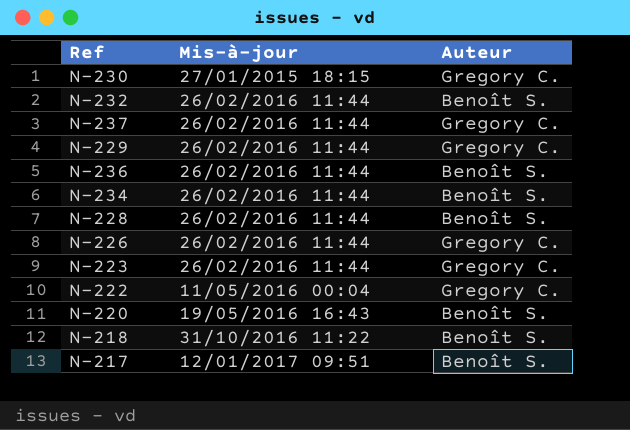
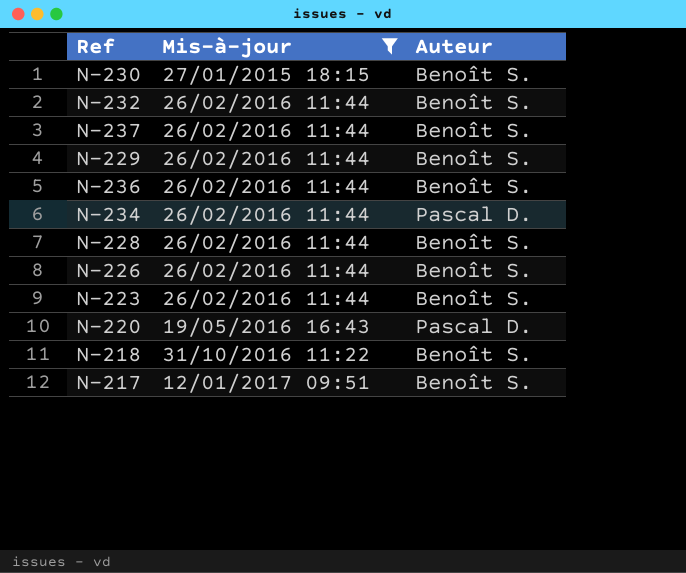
filter: none -> Mis-à-jour != 11/05/2016 00:04
N-230 | Auteur: Gregory C. -> Benoît S.
N-237 | Auteur: Gregory C. -> Benoît S.
N-229 | Auteur: Gregory C. -> Benoît S.
N-234 | Auteur: Benoît S. -> Pascal D.
N-226 | Auteur: Gregory C. -> Benoît S.
N-223 | Auteur: Gregory C. -> Benoît S.
N-220 | Auteur: Benoît S. -> Pascal D.

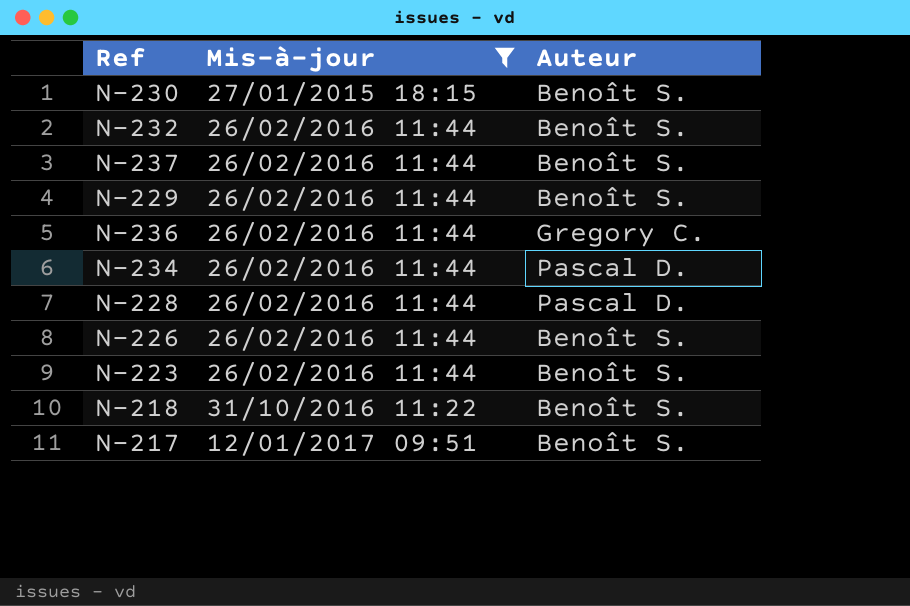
row N-220: 19/05/2016 16:43 | Pascal D. -> none
N-236 | Auteur: Benoît S. -> Gregory C.
N-228 | Auteur: Benoît S. -> Pascal D.

